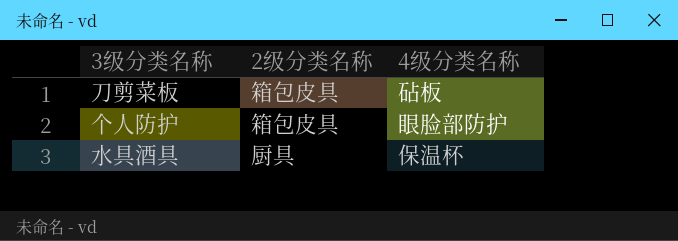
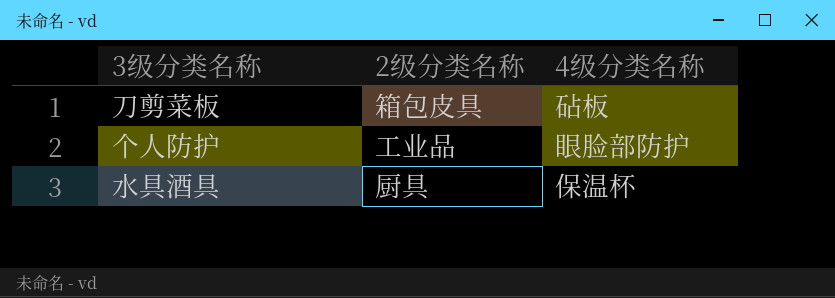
个人防护 | 2级分类名称: 箱包皮具 -> 工业品

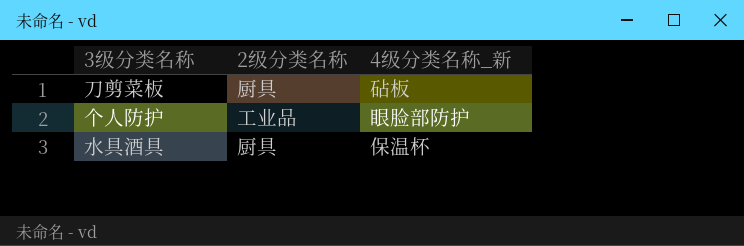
column name: 4级分类名称 -> 4级分类名称_新
刀剪菜板 | 2级分类名称: 箱包皮具 -> 厨具

